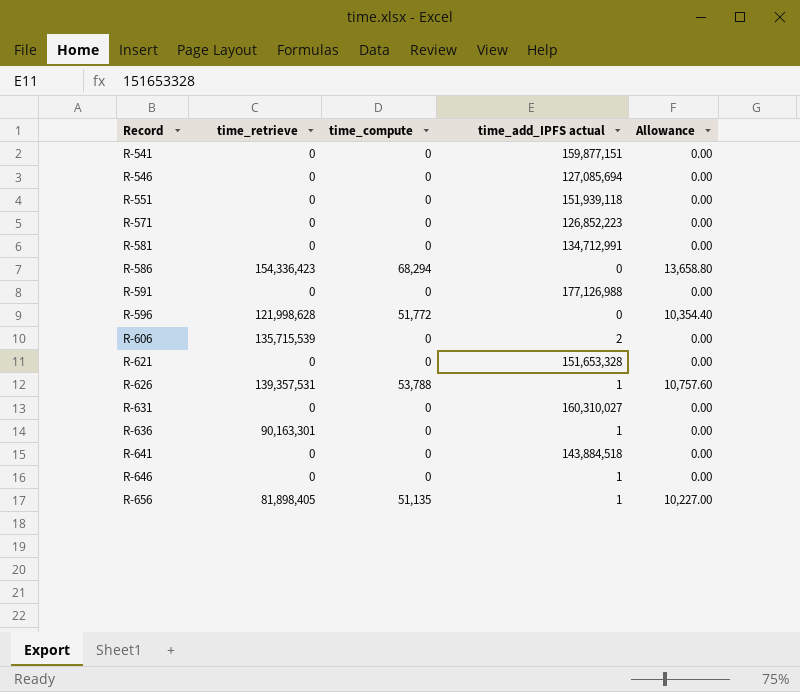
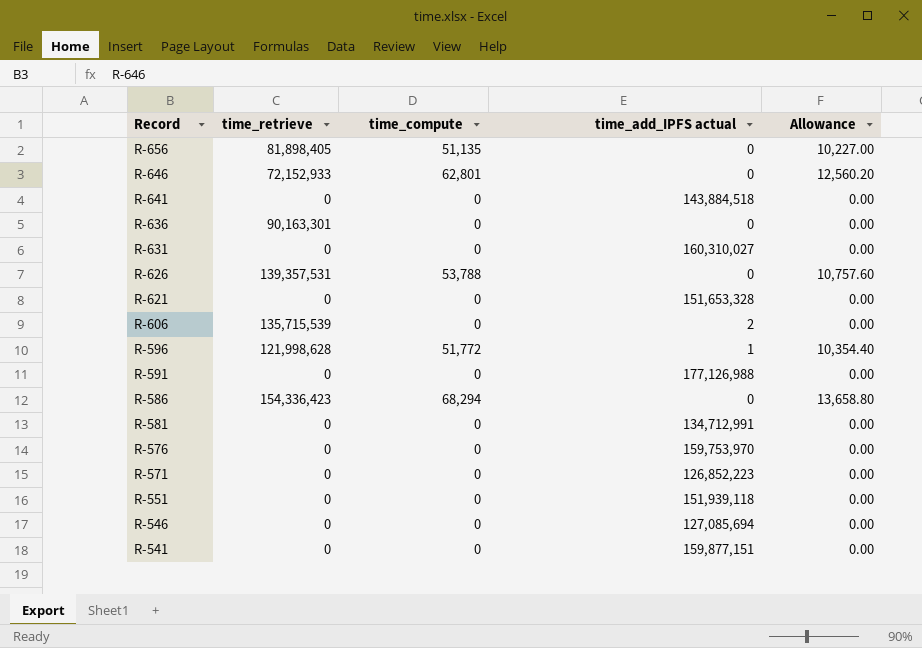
row order: Record ascending -> Record descending
R-656 | time_add_IPFS actual: 1 -> 0
R-646 | time_retrieve: 0 -> 72,152,933
R-646 | time_compute: 0 -> 62,801
R-646 | time_add_IPFS actual: 1 -> 0
R-646 | Allowance: 0.00 -> 12,560.20
R-636 | time_add_IPFS actual: 1 -> 0
R-626 | time_add_IPFS actual: 1 -> 0
R-596 | time_add_IPFS actual: 0 -> 1
row R-576: none -> 0 | 0 | 159,753,970 | 0.00

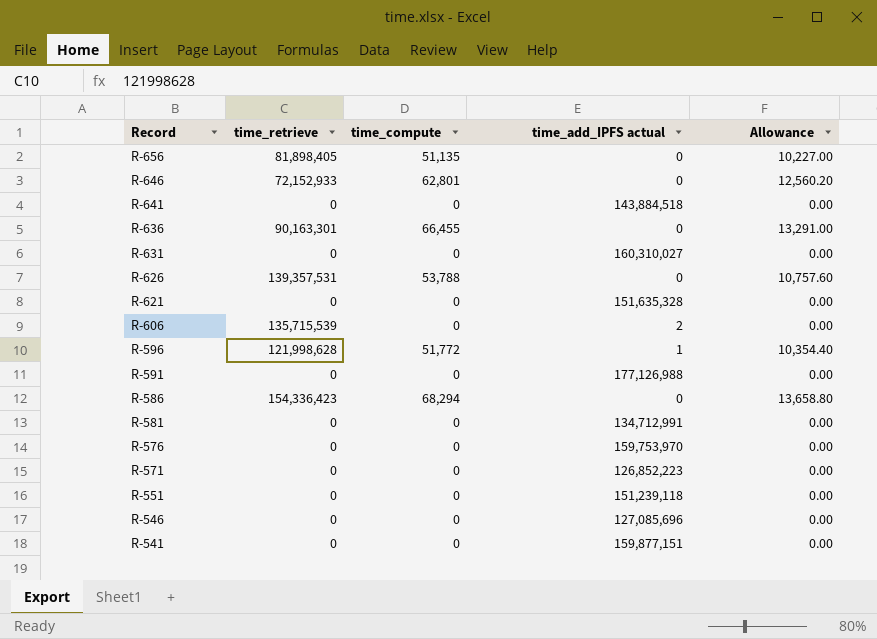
R-636 | time_compute: 0 -> 66,455
R-636 | Allowance: 0.00 -> 13,291.00
R-621 | time_add_IPFS actual: 151,653,328 -> 151,635,328
R-551 | time_add_IPFS actual: 151,939,118 -> 151,239,118
R-546 | time_add_IPFS actual: 127,085,694 -> 127,085,696

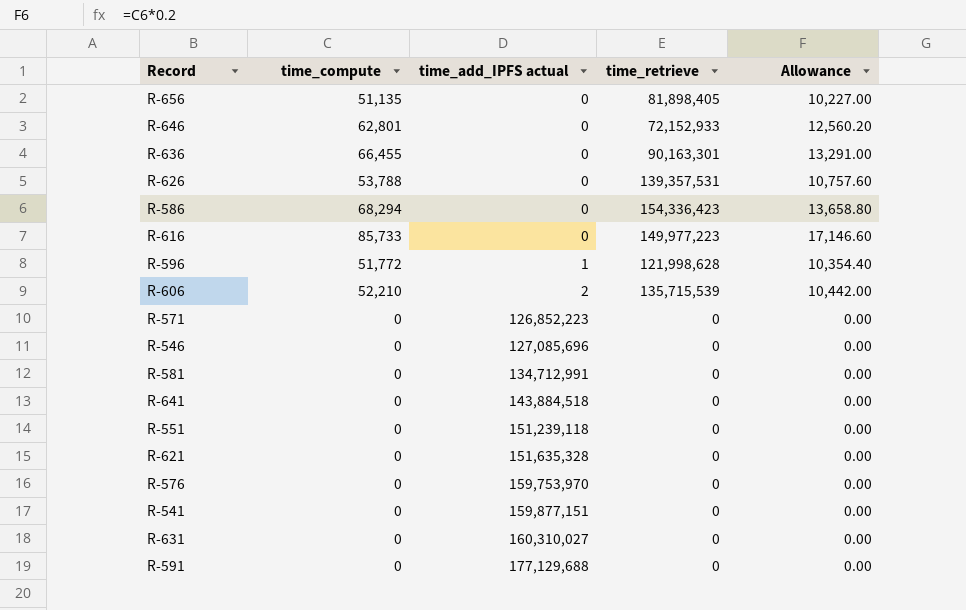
row order: Record descending -> time_add_IPFS actual ascending
column time_retrieve | position: 2 -> 4
row R-616: none -> 85,733 | 0 | 149,977,223 | 17,146.60
R-606 | time_compute: 0 -> 52,210
R-606 | Allowance: 0.00 -> 10,442.00
R-591 | time_add_IPFS actual: 177,126,988 -> 177,129,688

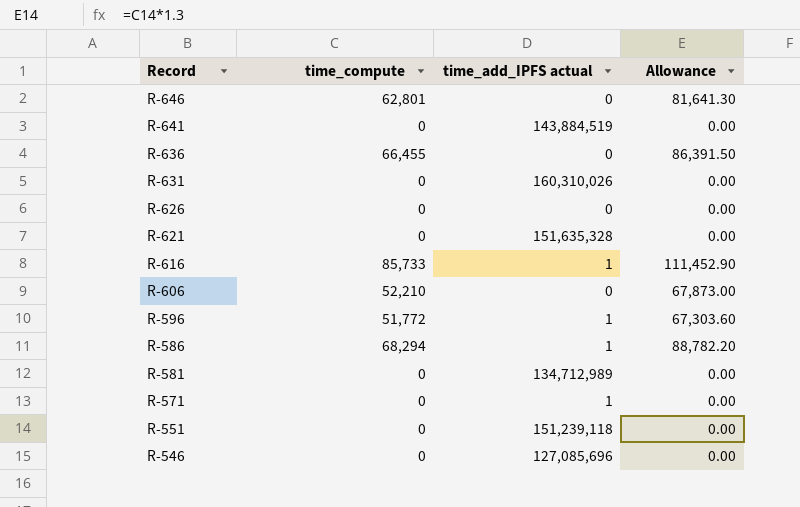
row order: time_add_IPFS actual ascending -> Record descending
column time_retrieve | position: 4 -> none
column Allowance | formula: [time_compute] * 0.2 -> [time_compute] * 1.3
row R-656: 51,135 | 0 | 81,898,405 | 10,227.00 -> none
row R-576: 0 | 159,753,970 | 0 | 0.00 -> none
row R-541: 0 | 159,877,151 | 0 | 0.00 -> none
row R-591: 0 | 177,129,688 | 0 | 0.00 -> none
R-641 | time_add_IPFS actual: 143,884,518 -> 143,884,519
R-631 | time_add_IPFS actual: 160,310,027 -> 160,310,026
R-626 | time_compute: 53,788 -> 0
R-616 | time_add_IPFS actual: 0 -> 1
R-606 | time_add_IPFS actual: 2 -> 0
R-586 | time_add_IPFS actual: 0 -> 1
R-581 | time_add_IPFS actual: 134,712,991 -> 134,712,989
R-571 | time_add_IPFS actual: 126,852,223 -> 1

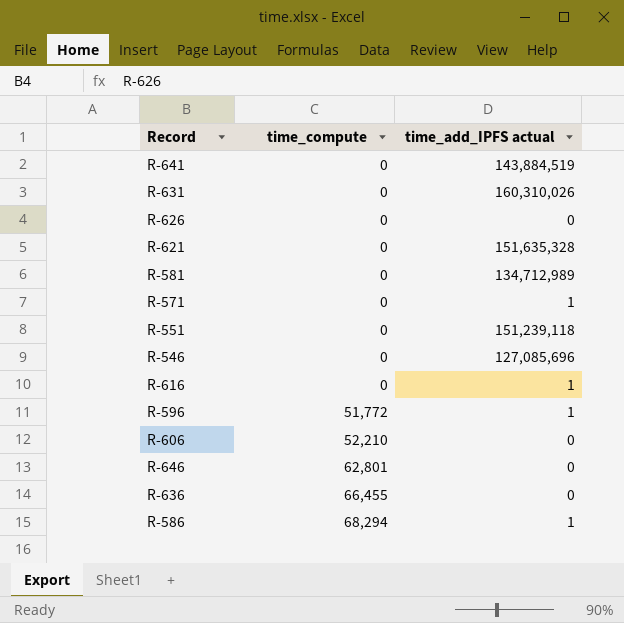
row order: Record descending -> time_compute ascending
column Allowance | formula: [time_compute] * 1.3 -> none
R-616 | time_compute: 85,733 -> 0

